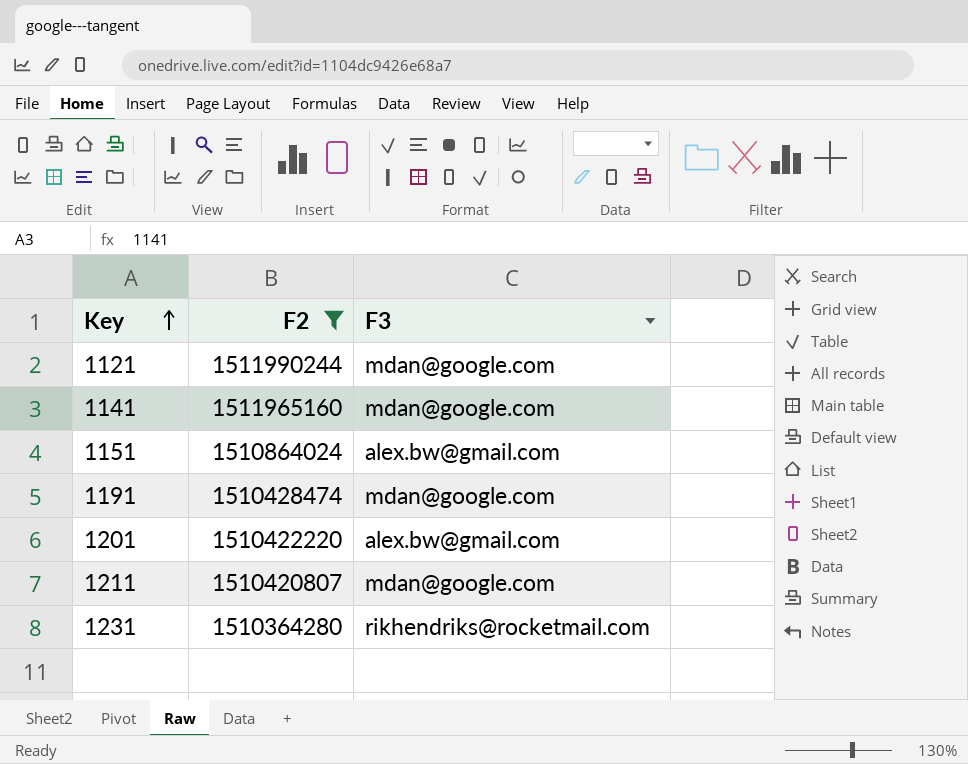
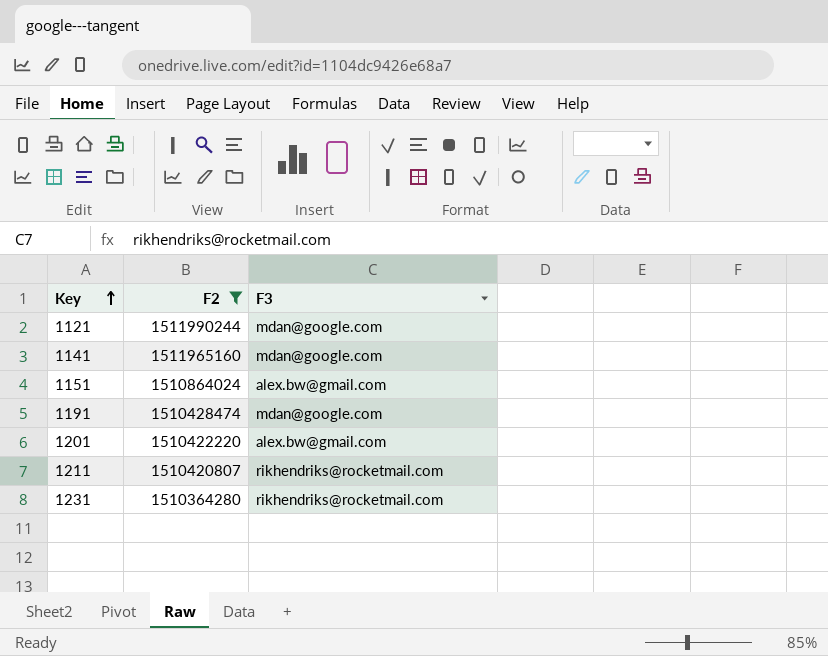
1211 | F3: mdan@google.com -> rikhendriks@rocketmail.com

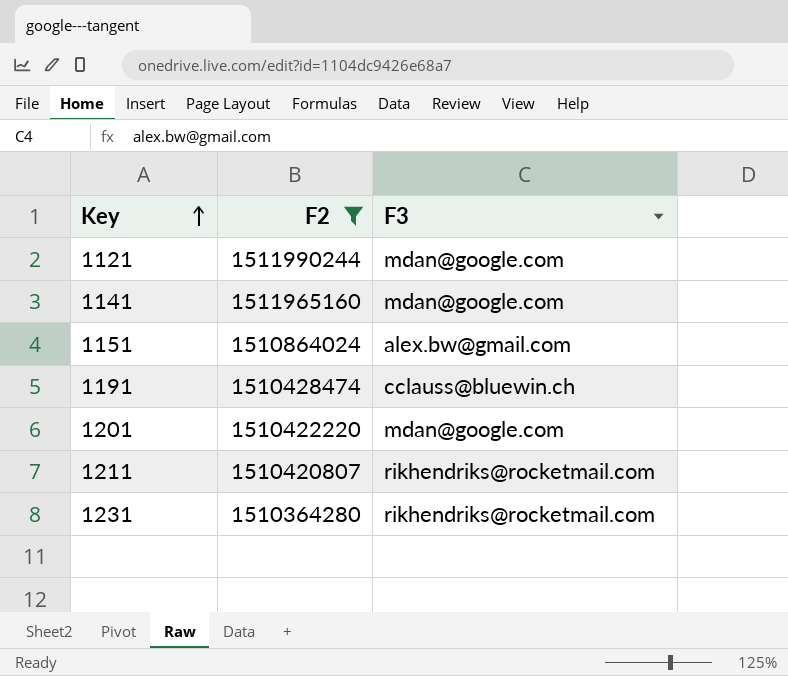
1191 | F3: mdan@google.com -> cclauss@bluewin.ch
1201 | F3: alex.bw@gmail.com -> mdan@google.com

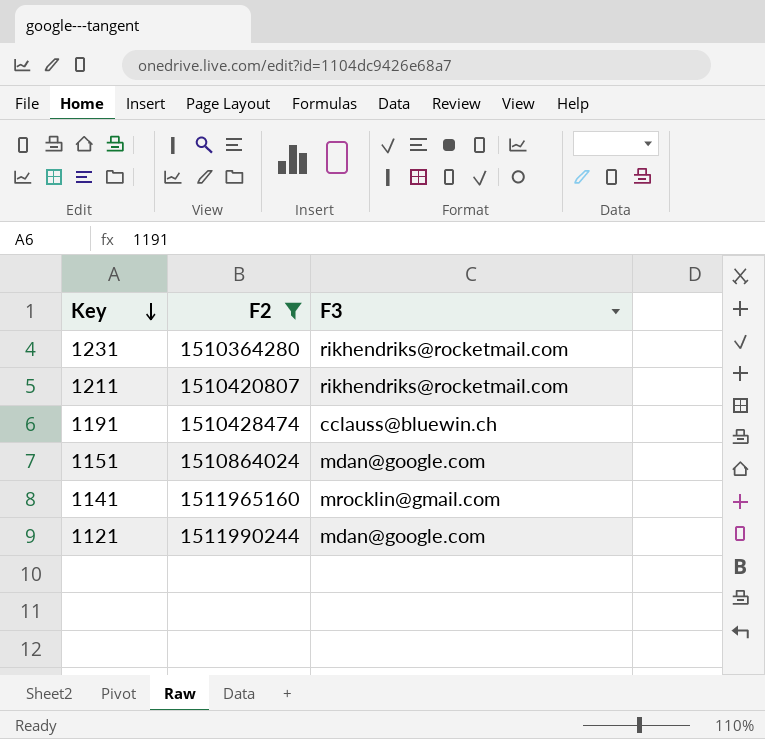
row order: Key ascending -> Key descending
row 1201: 1510422220 | mdan@google.com -> none
1151 | F3: alex.bw@gmail.com -> mdan@google.com
1141 | F3: mdan@google.com -> mrocklin@gmail.com

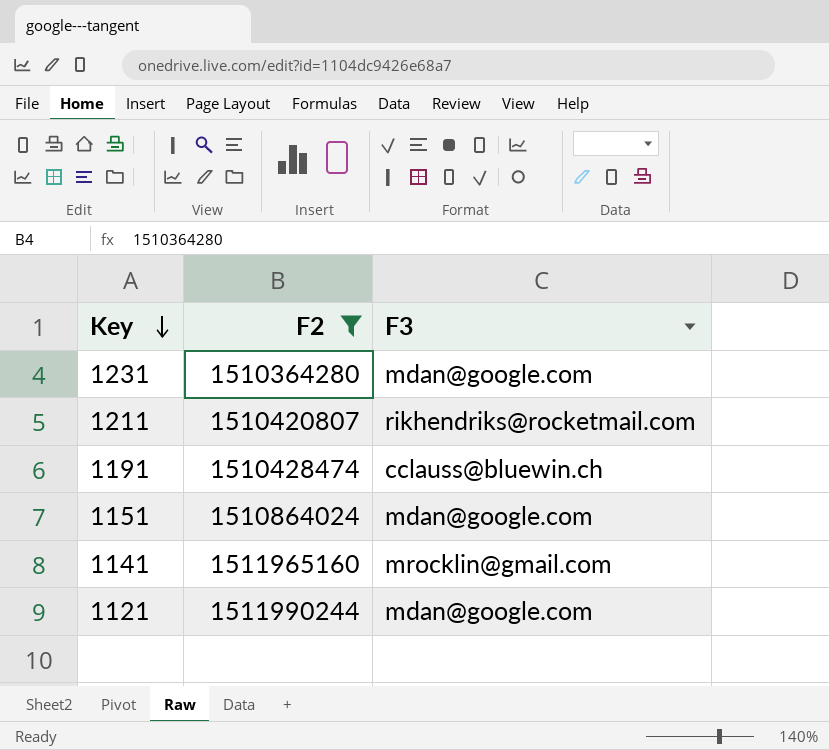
1231 | F3: rikhendriks@rocketmail.com -> mdan@google.com

